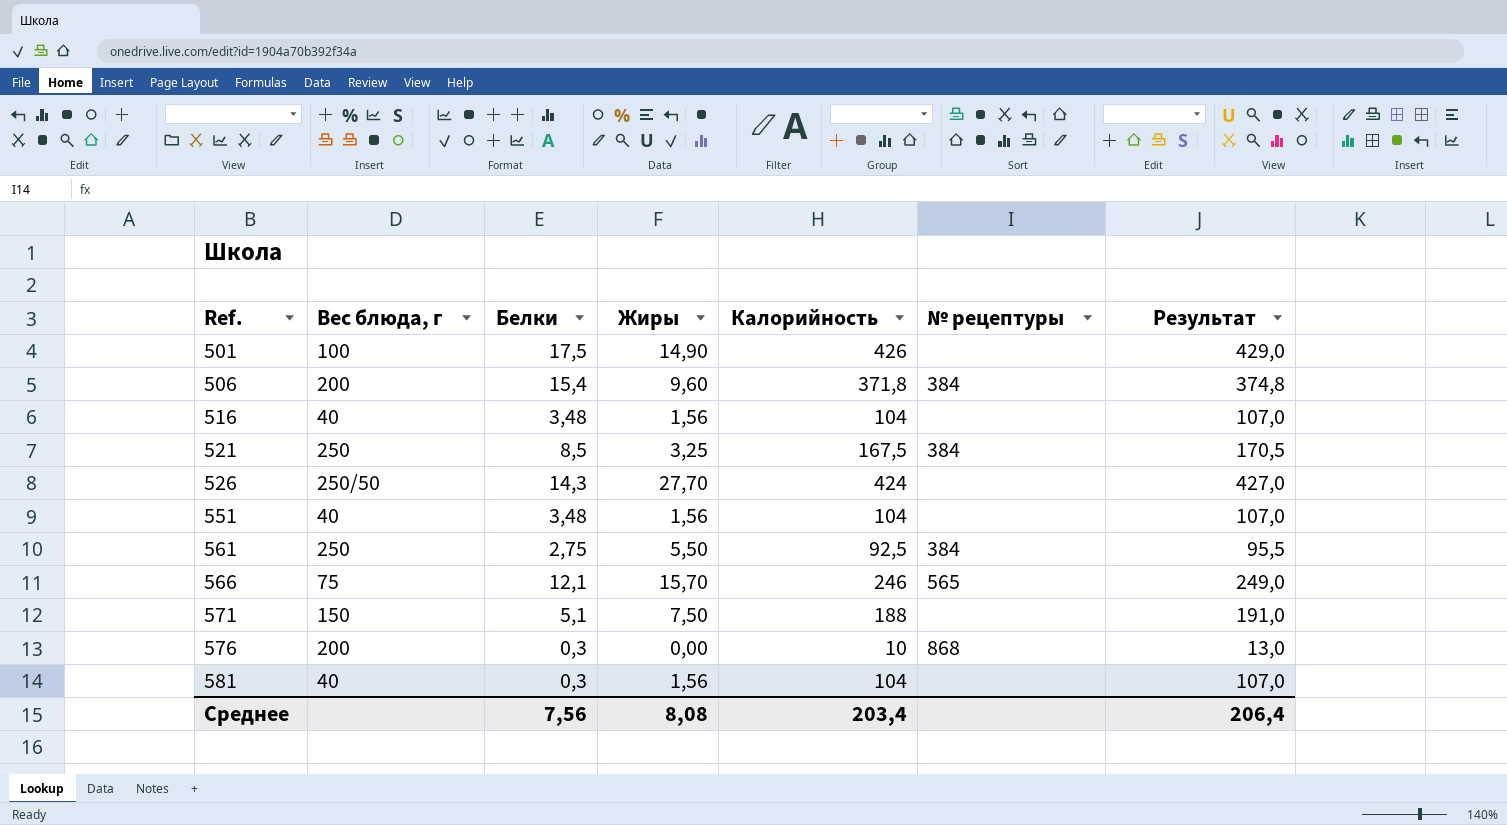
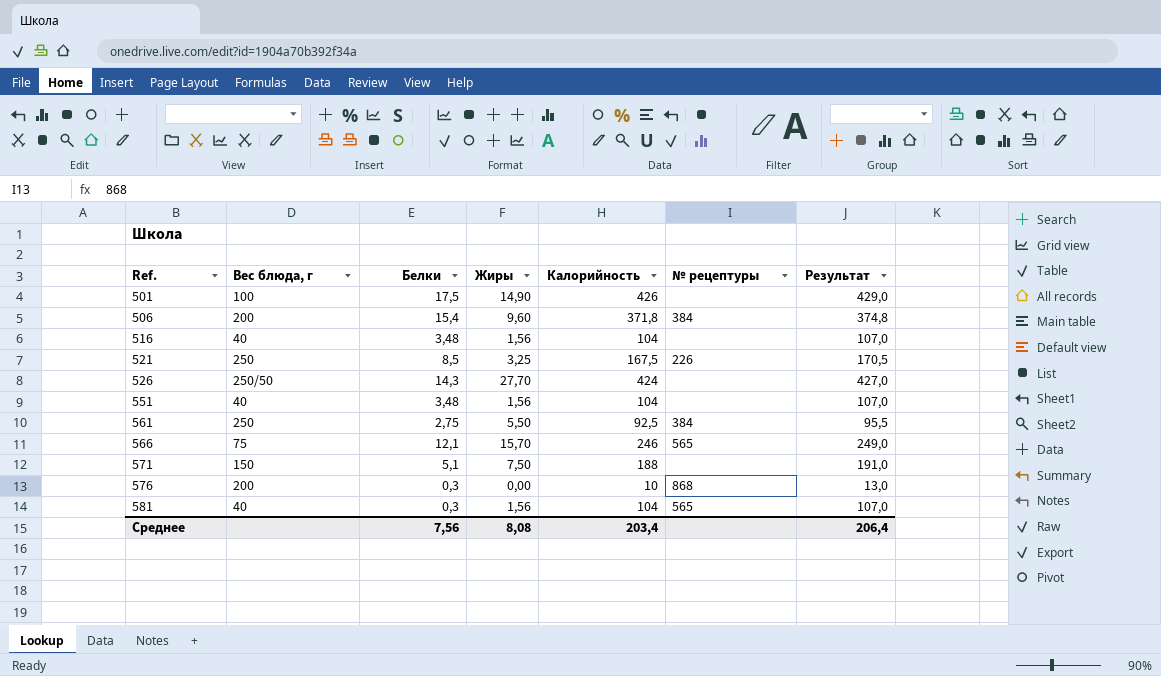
521 | № рецептуры: 384 -> 226
581 | № рецептуры: none -> 565

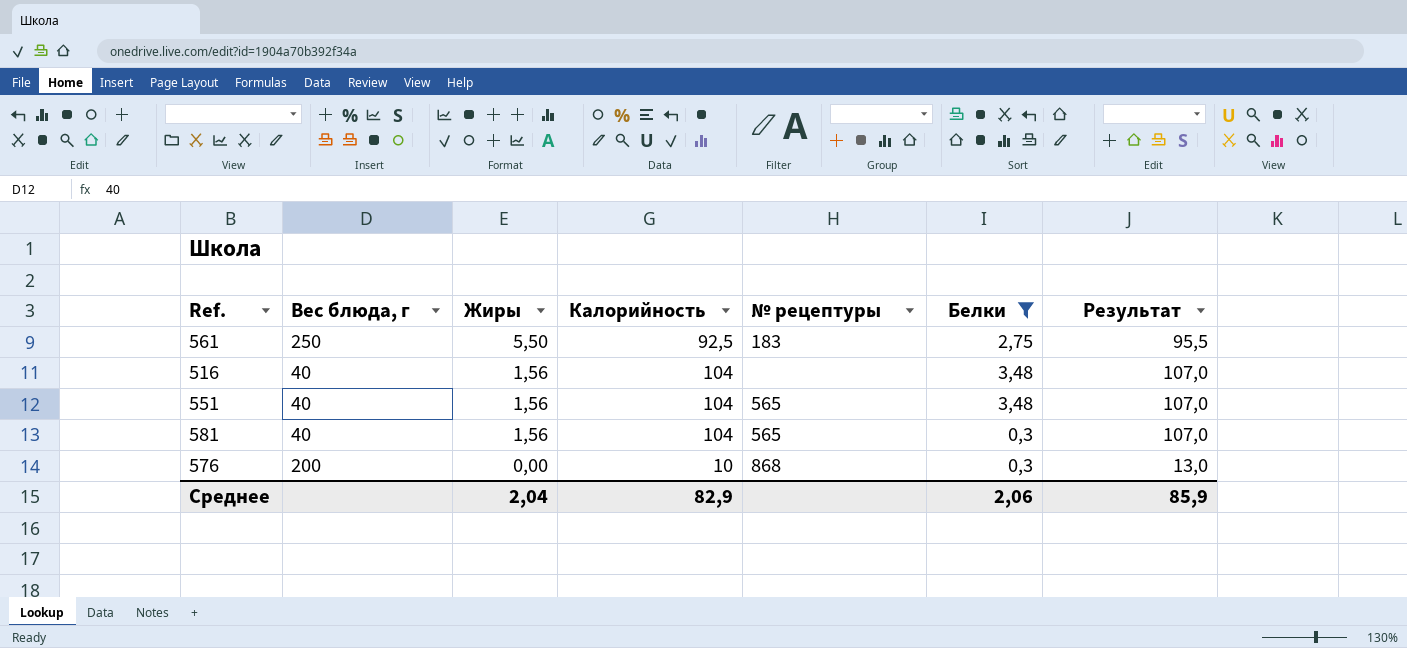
filter: none -> Белки <= 3,48
row order: Ref. ascending -> Жиры descending
column Белки | position: 3 -> 6
561 | № рецептуры: 384 -> 183
551 | № рецептуры: none -> 565
Среднее | Жиры: 8,08 -> 2,04
Среднее | Калорийность: 203,4 -> 82,9
Среднее | Белки: 7,56 -> 2,06
Среднее | Результат: 206,4 -> 85,9

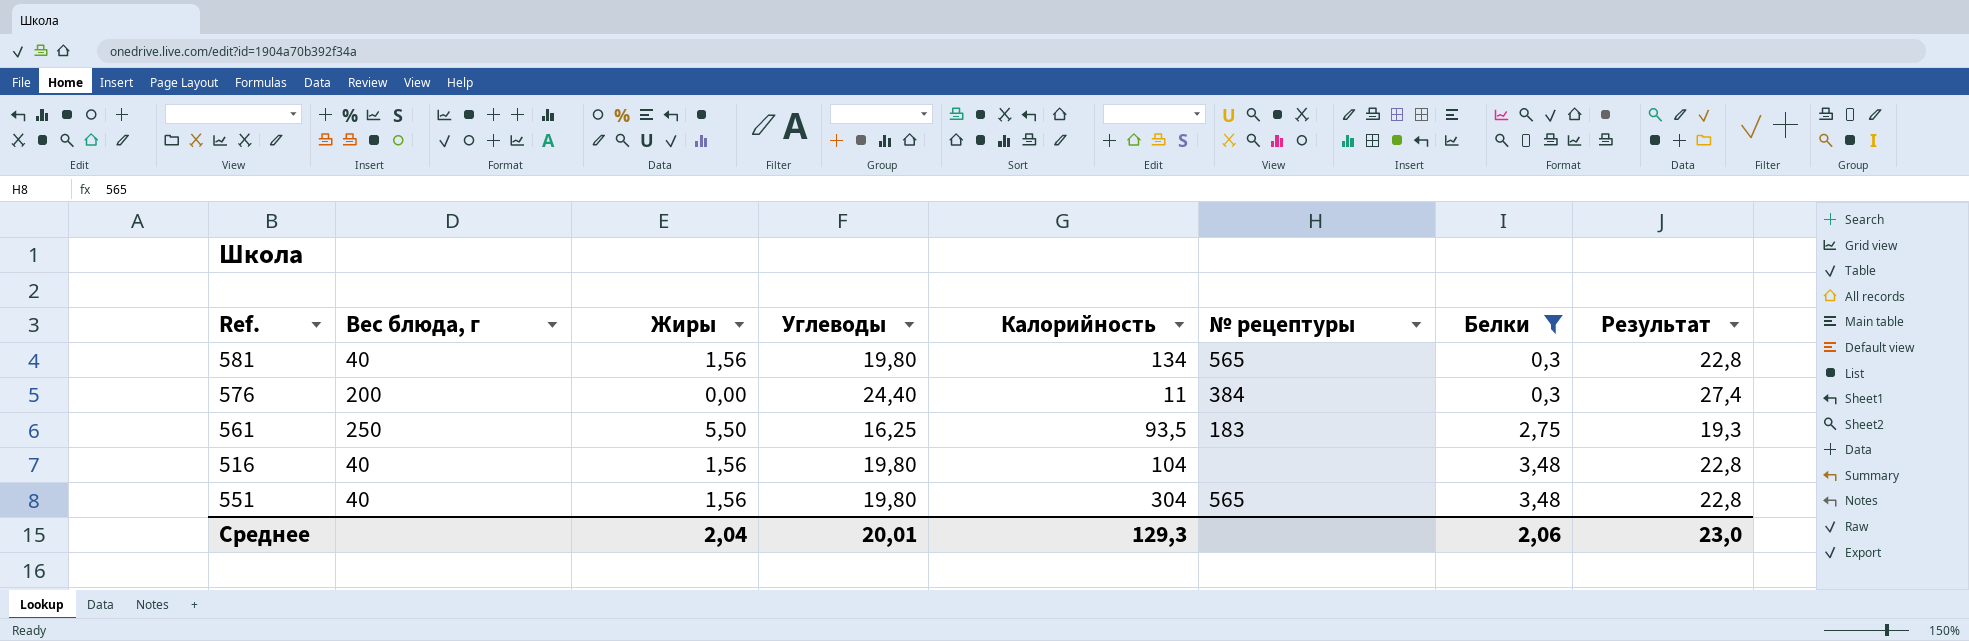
row order: Жиры descending -> Белки ascending
column Углеводы | position: none -> 4
column Результат | formula: [Калорийность] + 3 -> [Углеводы] + 3
581 | Калорийность: 104 -> 134
576 | Калорийность: 10 -> 11
576 | № рецептуры: 868 -> 384
561 | Калорийность: 92,5 -> 93,5
551 | Калорийность: 104 -> 304
Среднее | Калорийность: 82,9 -> 129,3
Среднее | Результат: 85,9 -> 23,0

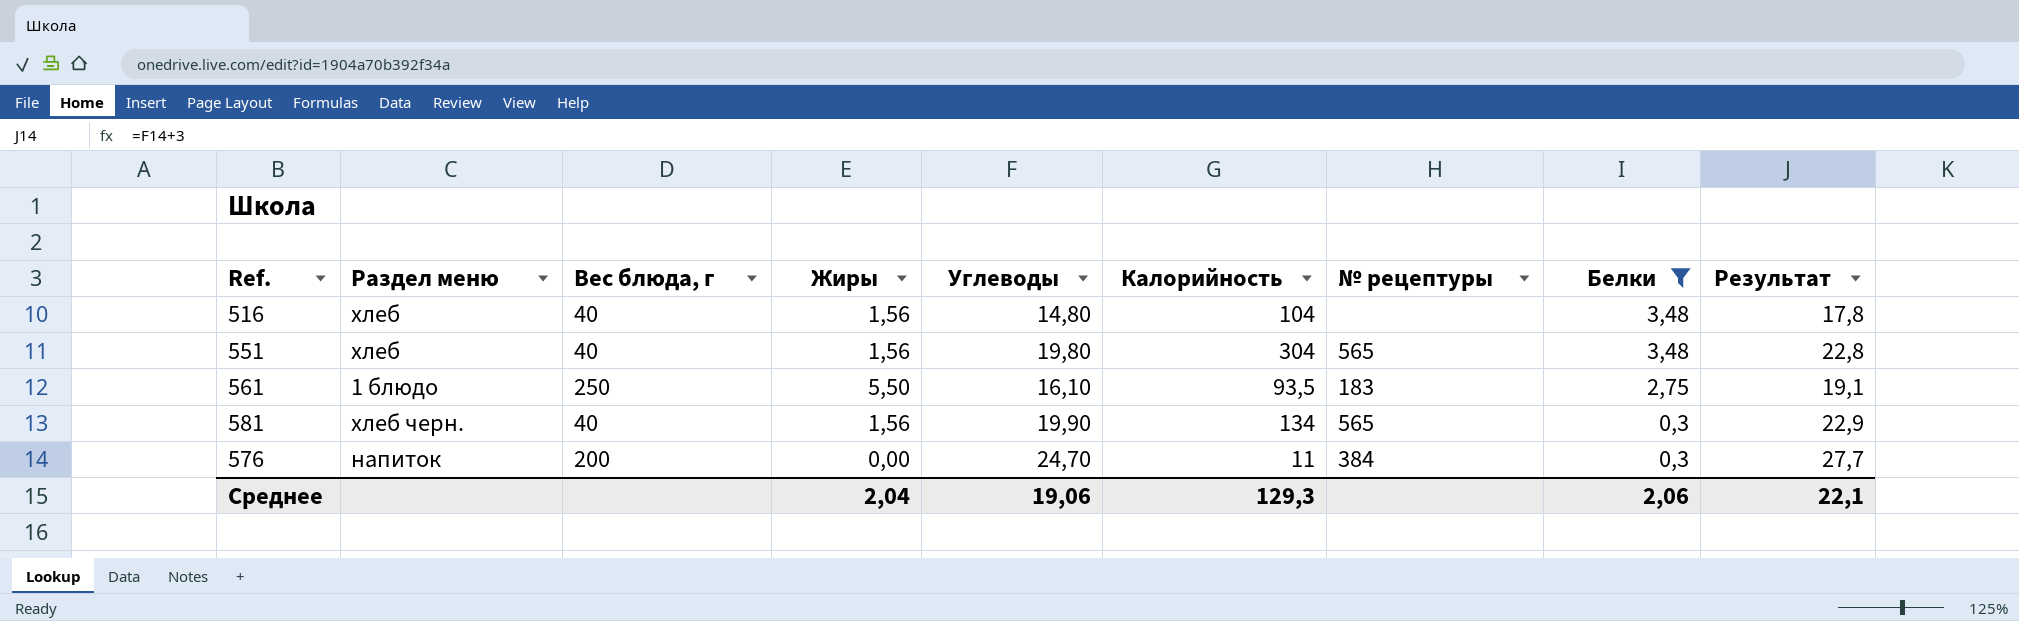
row order: Белки ascending -> Белки descending
column Раздел меню | position: none -> 2
516 | Углеводы: 19,80 -> 14,80
516 | Результат: 22,8 -> 17,8
561 | Углеводы: 16,25 -> 16,10
561 | Результат: 19,3 -> 19,1
581 | Углеводы: 19,80 -> 19,90
581 | Результат: 22,8 -> 22,9
576 | Углеводы: 24,40 -> 24,70
576 | Результат: 27,4 -> 27,7
Среднее | Углеводы: 20,01 -> 19,06
Среднее | Результат: 23,0 -> 22,1

